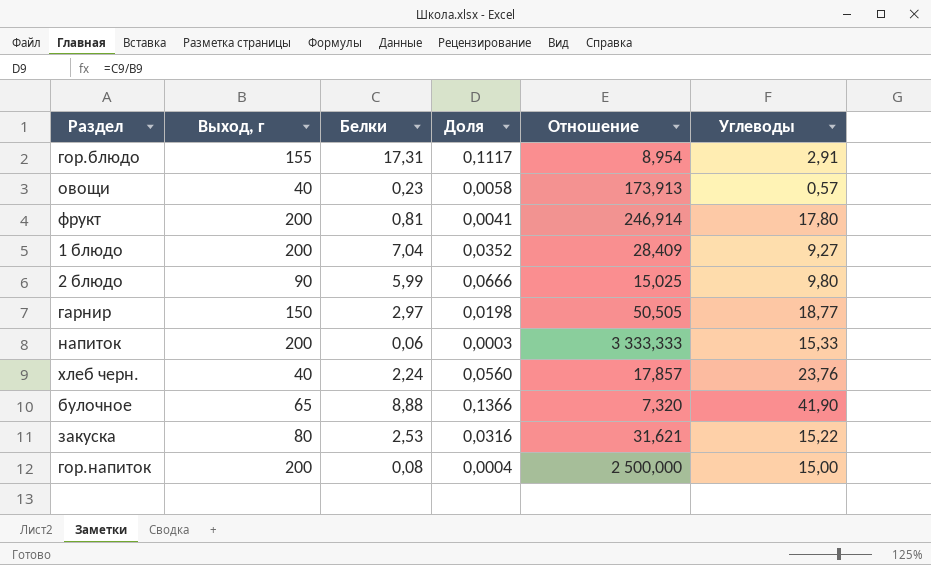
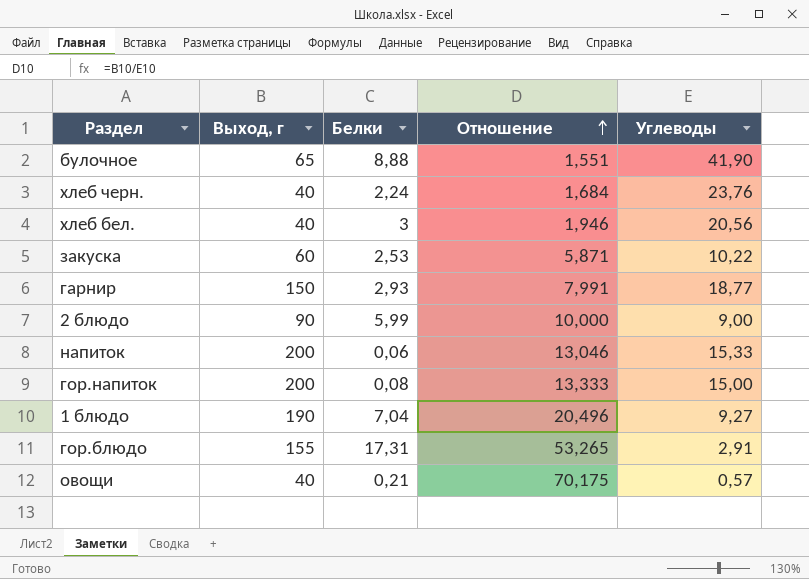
row order: none -> Отношение ascending
column Доля | formula: [Белки] / [Выход, г] -> none
column Отношение | formula: [Выход, г] / [Белки] -> [Выход, г] / [Углеводы]
row фрукт: 200 | 0,81 | 0,0041 | 246,914 | 17,80 -> none
row хлеб бел.: none -> 40 | 3 | 1,946 | 20,56
закуска | Выход, г: 80 -> 60
закуска | Углеводы: 15,22 -> 10,22
гарнир | Белки: 2,97 -> 2,93
2 блюдо | Углеводы: 9,80 -> 9,00
1 блюдо | Выход, г: 200 -> 190
овощи | Белки: 0,23 -> 0,21

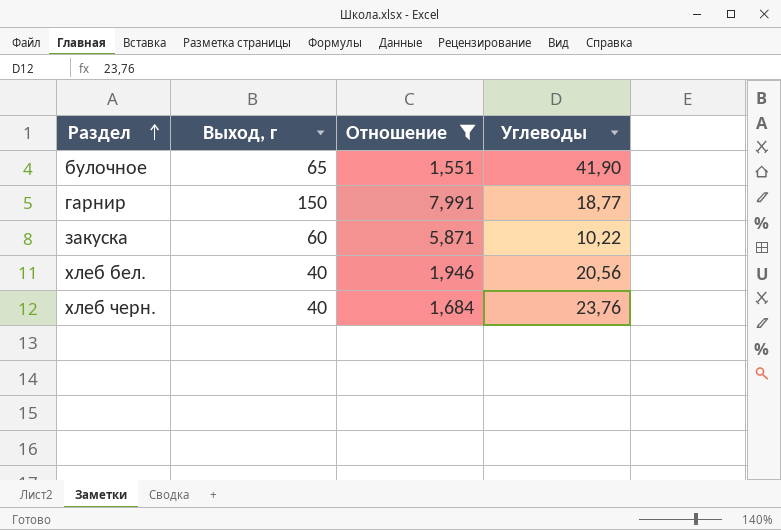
filter: none -> Отношение <= 7,991
row order: Отношение ascending -> Раздел ascending
column Белки | position: 3 -> none

